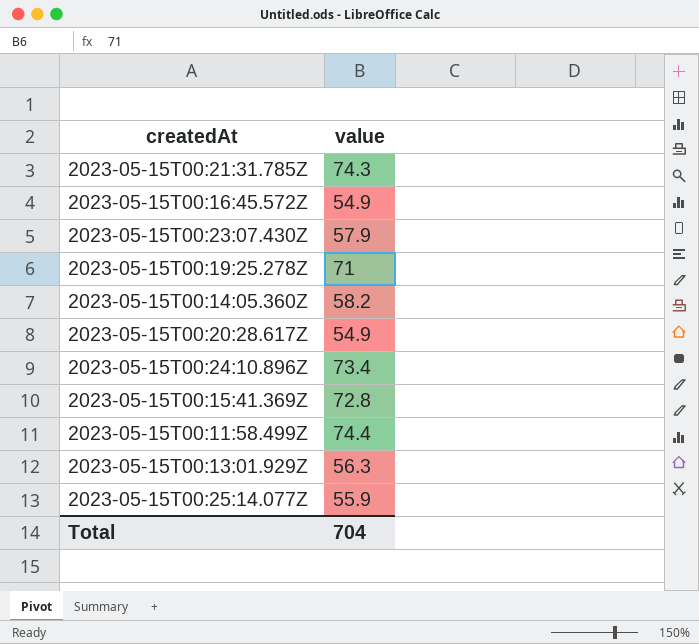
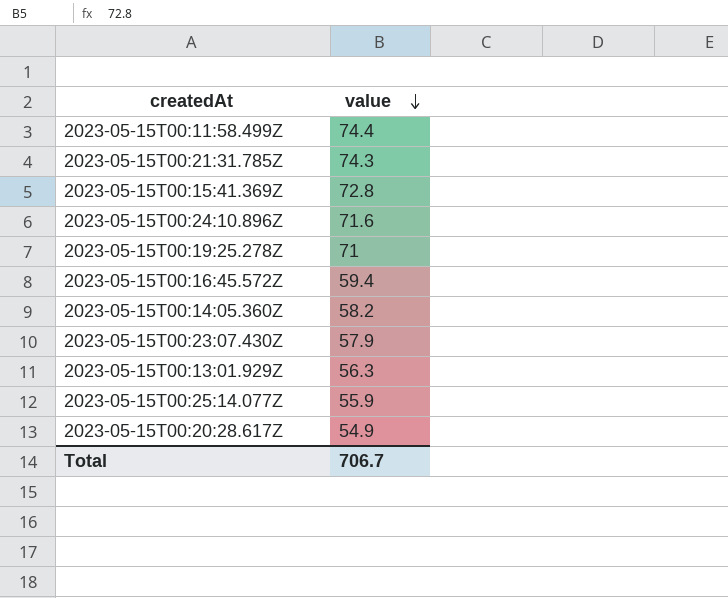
row order: none -> value descending
2023-05-15T00:24:10.896Z | value: 73.4 -> 71.6
2023-05-15T00:16:45.572Z | value: 54.9 -> 59.4
Total | value: 704 -> 706.7

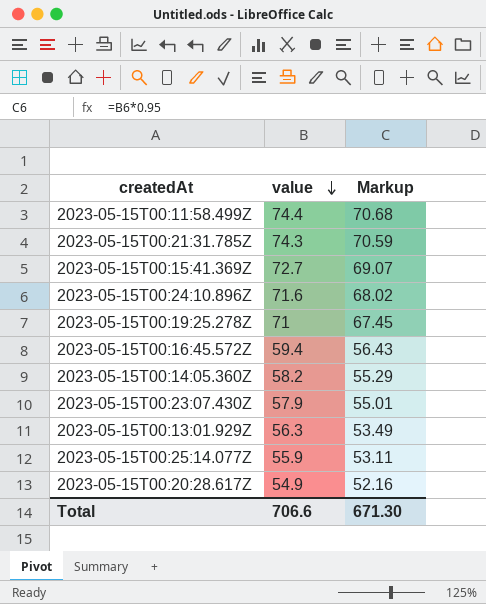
column Markup | formula: none -> [value] * 0.95
2023-05-15T00:15:41.369Z | value: 72.8 -> 72.7
Total | value: 706.7 -> 706.6

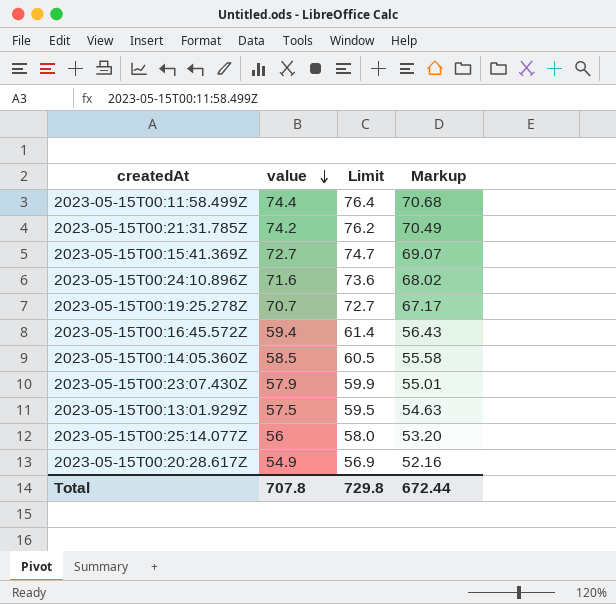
column Limit | formula: none -> [value] + 2
2023-05-15T00:21:31.785Z | value: 74.3 -> 74.2
2023-05-15T00:21:31.785Z | Markup: 70.59 -> 70.49
2023-05-15T00:19:25.278Z | value: 71 -> 70.7
2023-05-15T00:19:25.278Z | Markup: 67.45 -> 67.17
2023-05-15T00:14:05.360Z | value: 58.2 -> 58.5
2023-05-15T00:14:05.360Z | Markup: 55.29 -> 55.58
2023-05-15T00:13:01.929Z | value: 56.3 -> 57.5
2023-05-15T00:13:01.929Z | Markup: 53.49 -> 54.63
2023-05-15T00:25:14.077Z | value: 55.9 -> 56
2023-05-15T00:25:14.077Z | Markup: 53.11 -> 53.20
Total | value: 706.6 -> 707.8
Total | Markup: 671.30 -> 672.44

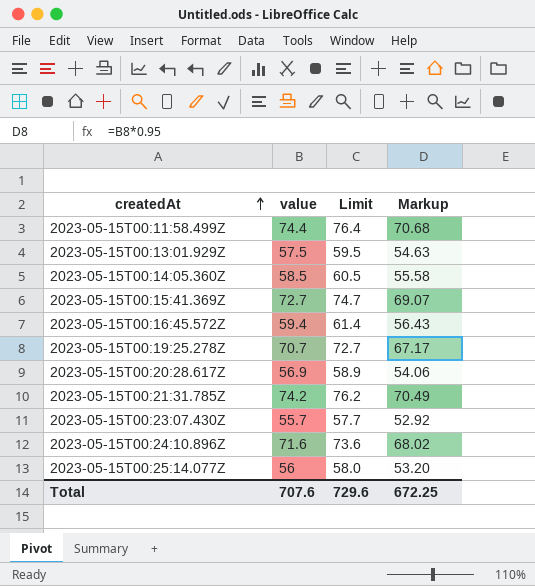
row order: value descending -> createdAt ascending
2023-05-15T00:20:28.617Z | value: 54.9 -> 56.9
2023-05-15T00:20:28.617Z | Limit: 56.9 -> 58.9
2023-05-15T00:20:28.617Z | Markup: 52.16 -> 54.06
2023-05-15T00:23:07.430Z | value: 57.9 -> 55.7
2023-05-15T00:23:07.430Z | Limit: 59.9 -> 57.7
2023-05-15T00:23:07.430Z | Markup: 55.01 -> 52.92
Total | value: 707.8 -> 707.6
Total | Limit: 729.8 -> 729.6
Total | Markup: 672.44 -> 672.25

